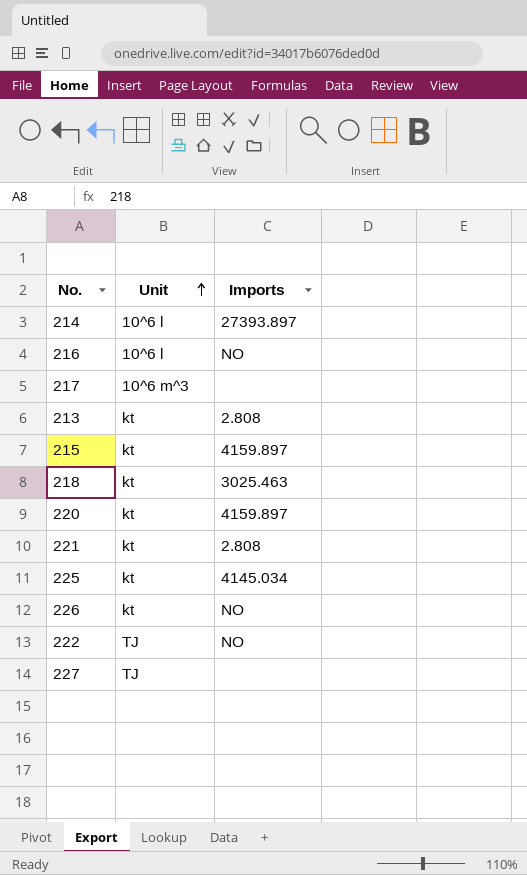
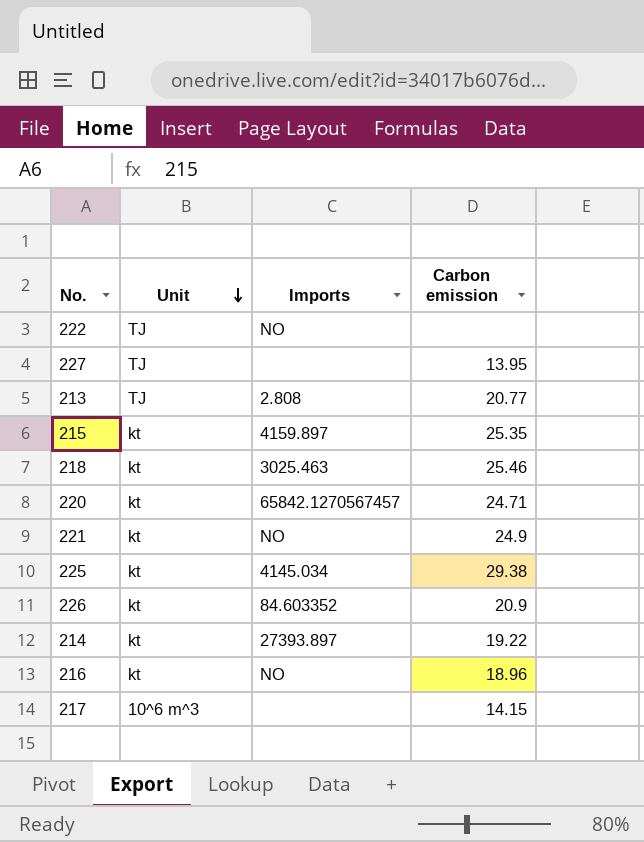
row order: Unit ascending -> Unit descending
column Carbon emission | position: none -> 4
213 | Unit: kt -> TJ
220 | Imports: 4159.897 -> 65842.1270567457
221 | Imports: 2.808 -> NO
226 | Imports: NO -> 84.603352
214 | Unit: 10^6 l -> kt
216 | Unit: 10^6 l -> kt

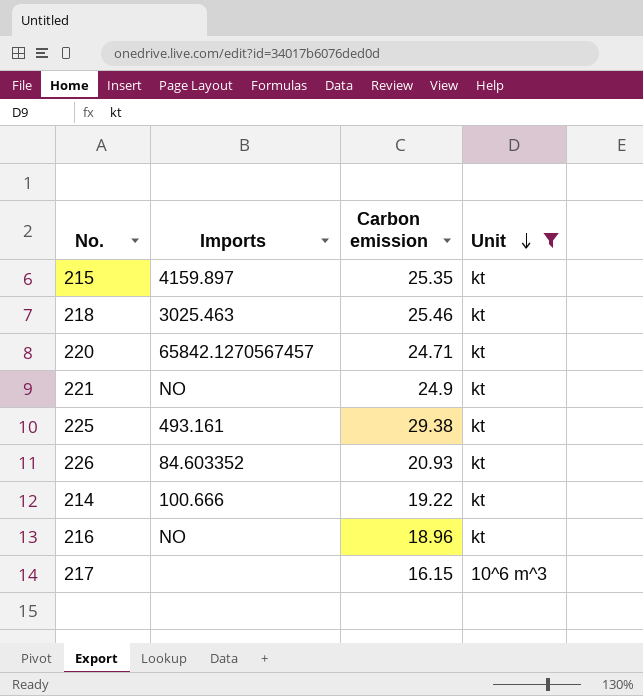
filter: none -> Unit != TJ
column Unit | position: 2 -> 4
225 | Imports: 4145.034 -> 493.161
226 | Carbon emission: 20.9 -> 20.93
214 | Imports: 27393.897 -> 100.666
217 | Carbon emission: 14.15 -> 16.15

